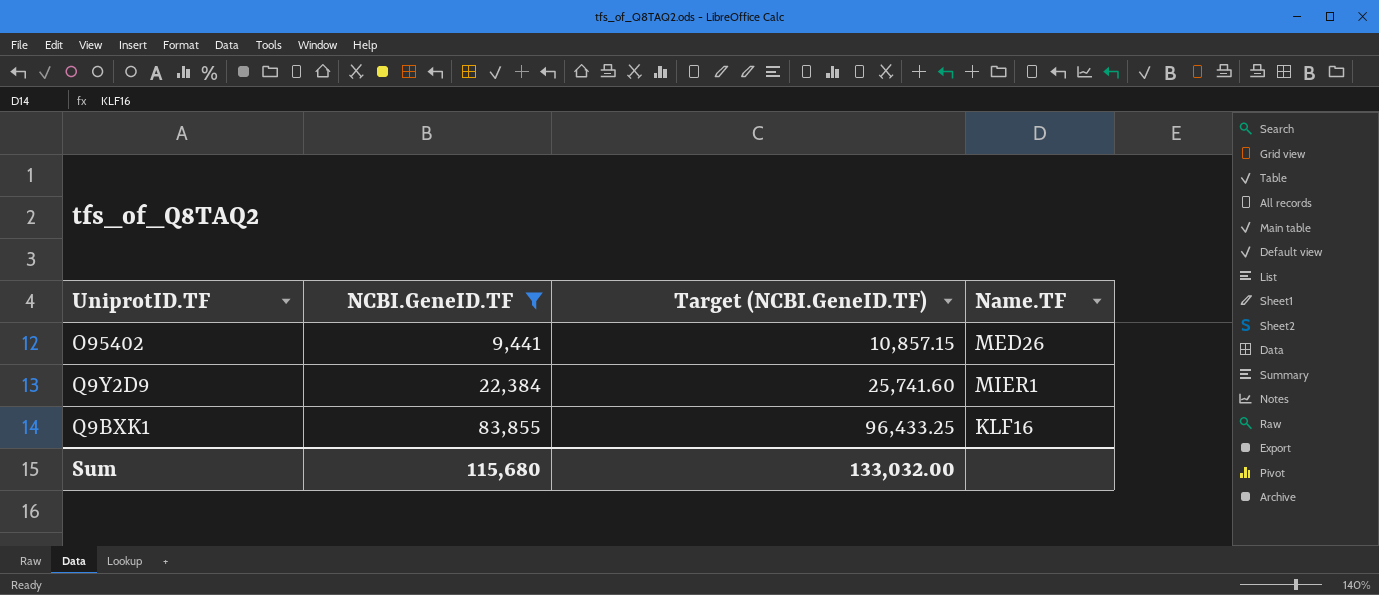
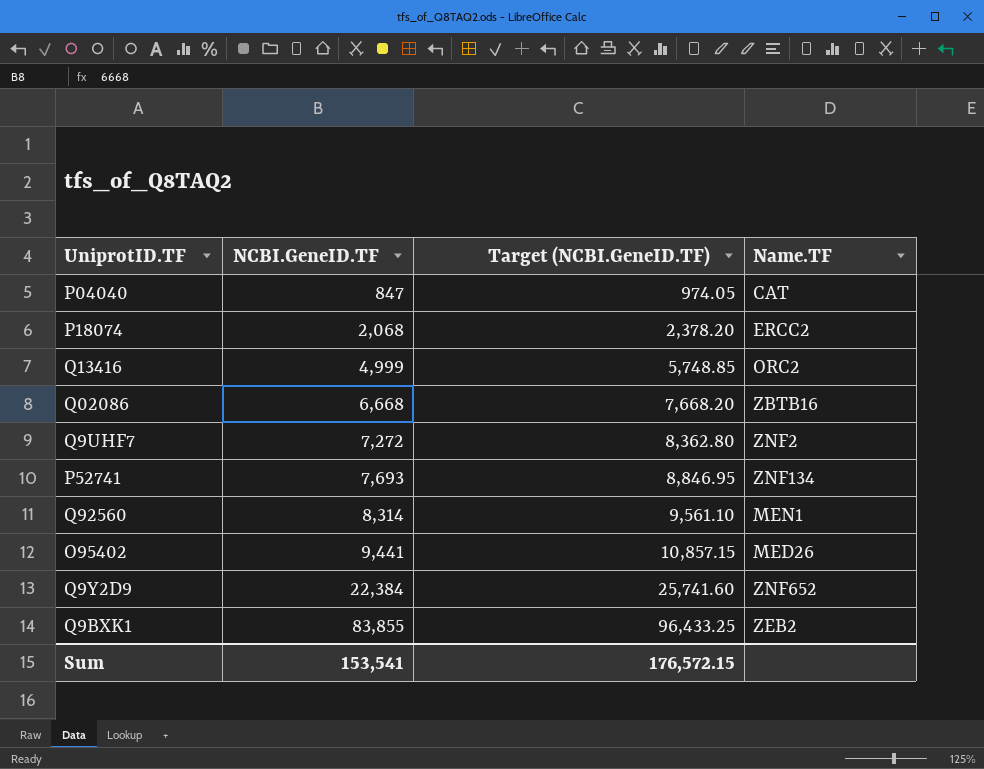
filter: NCBI.GeneID.TF >= 9,441 -> none
Q9Y2D9 | Name.TF: MIER1 -> ZNF652
Q9BXK1 | Name.TF: KLF16 -> ZEB2
Sum | NCBI.GeneID.TF: 115,680 -> 153,541
Sum | Target (NCBI.GeneID.TF): 133,032.00 -> 176,572.15

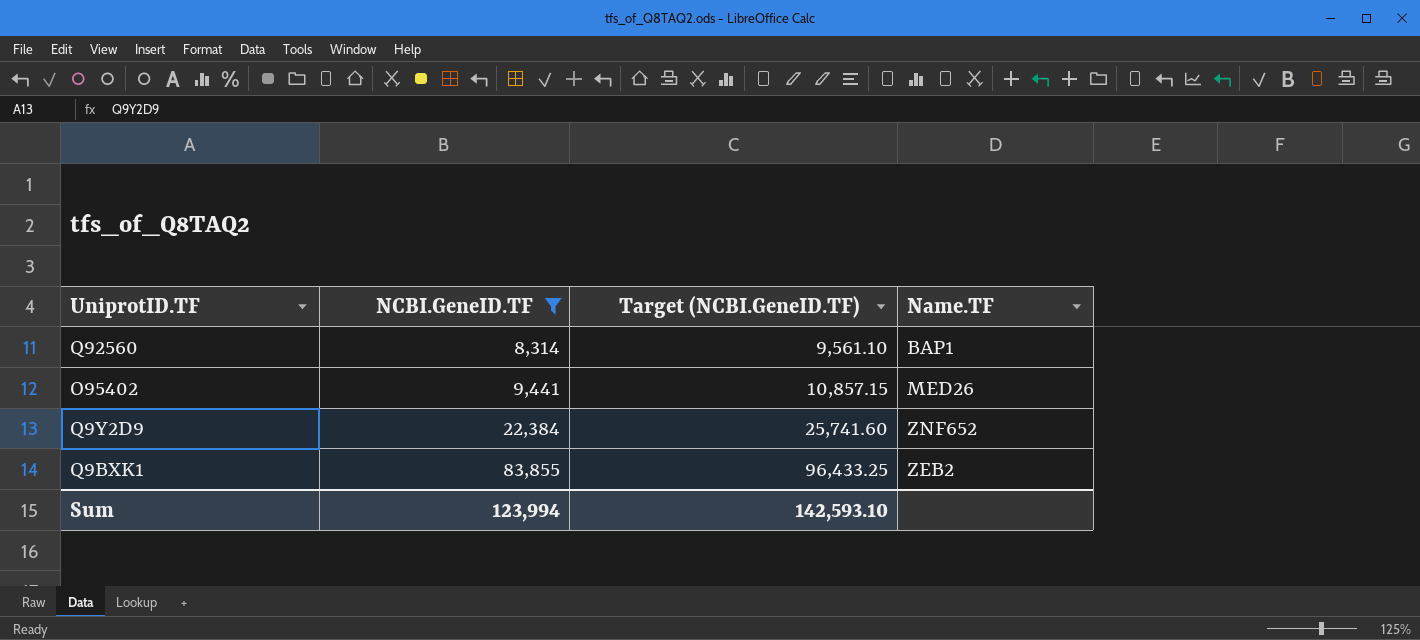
filter: none -> NCBI.GeneID.TF >= 8,314
Q92560 | Name.TF: MEN1 -> BAP1
Sum | NCBI.GeneID.TF: 153,541 -> 123,994
Sum | Target (NCBI.GeneID.TF): 176,572.15 -> 142,593.10

